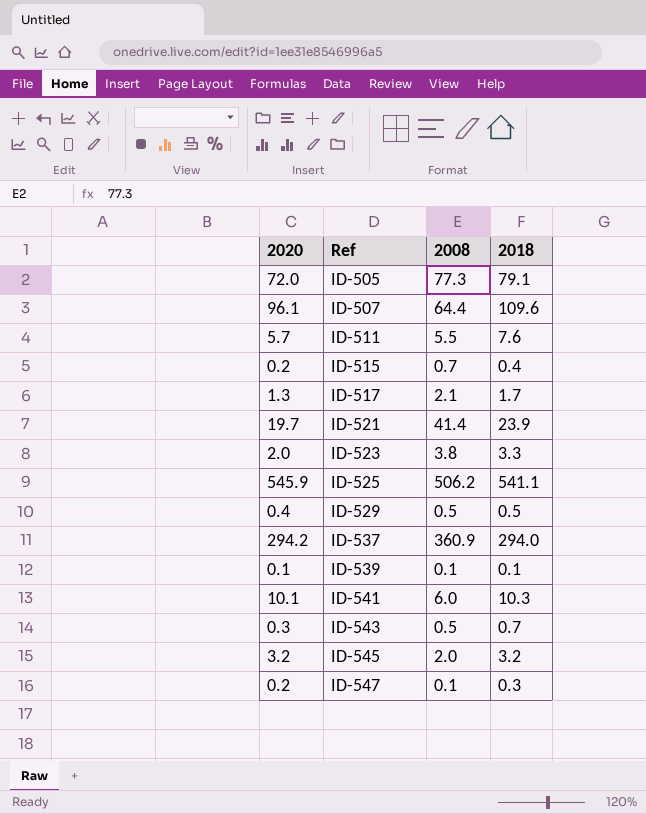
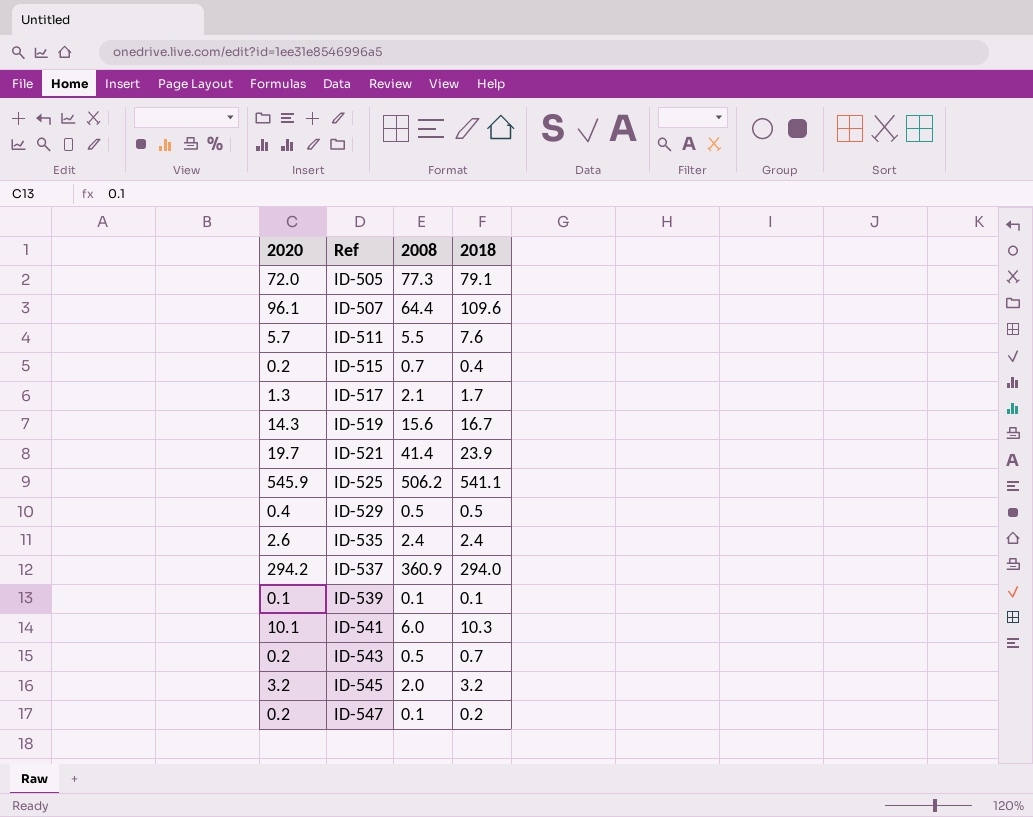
row ID-523: 2.0 | 3.8 | 3.3 -> none
row ID-519: none -> 14.3 | 15.6 | 16.7
row ID-535: none -> 2.6 | 2.4 | 2.4
ID-543 | 2020: 0.3 -> 0.2
ID-547 | 2018: 0.3 -> 0.2

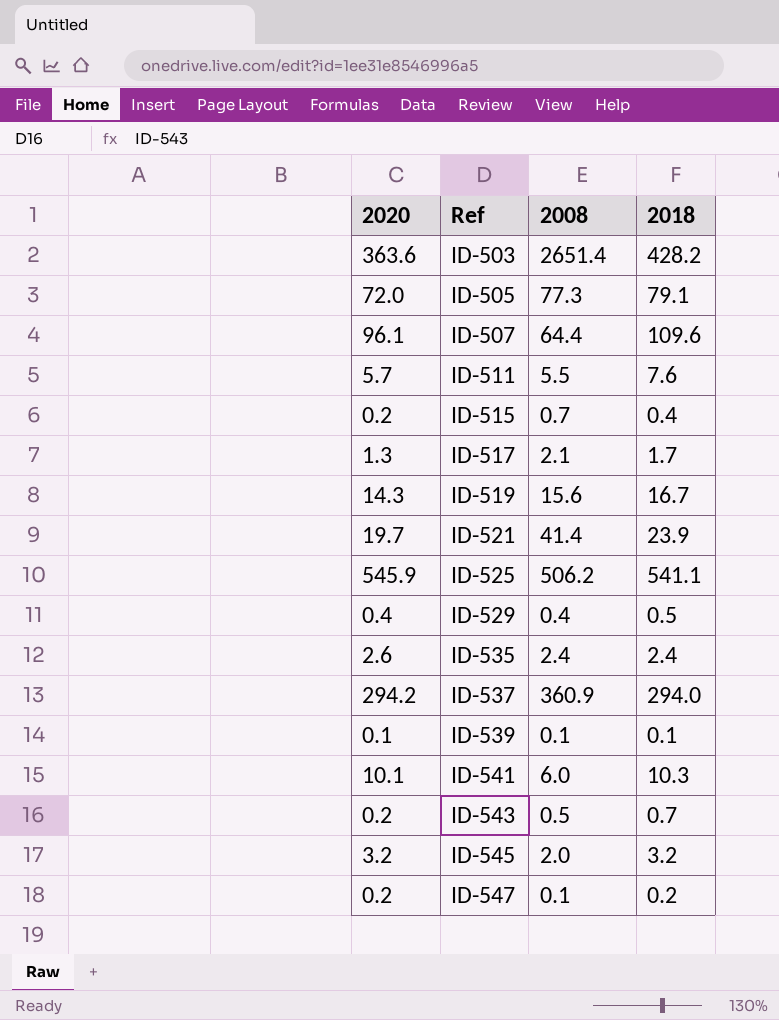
row ID-503: none -> 363.6 | 2651.4 | 428.2
ID-529 | 2008: 0.5 -> 0.4

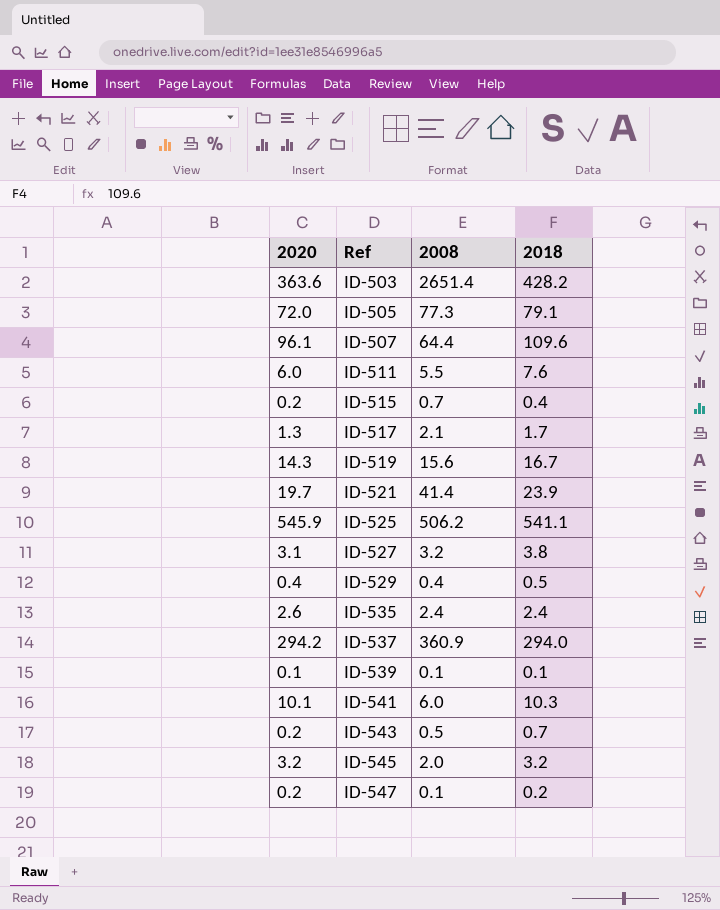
ID-511 | 2020: 5.7 -> 6.0
row ID-527: none -> 3.1 | 3.2 | 3.8

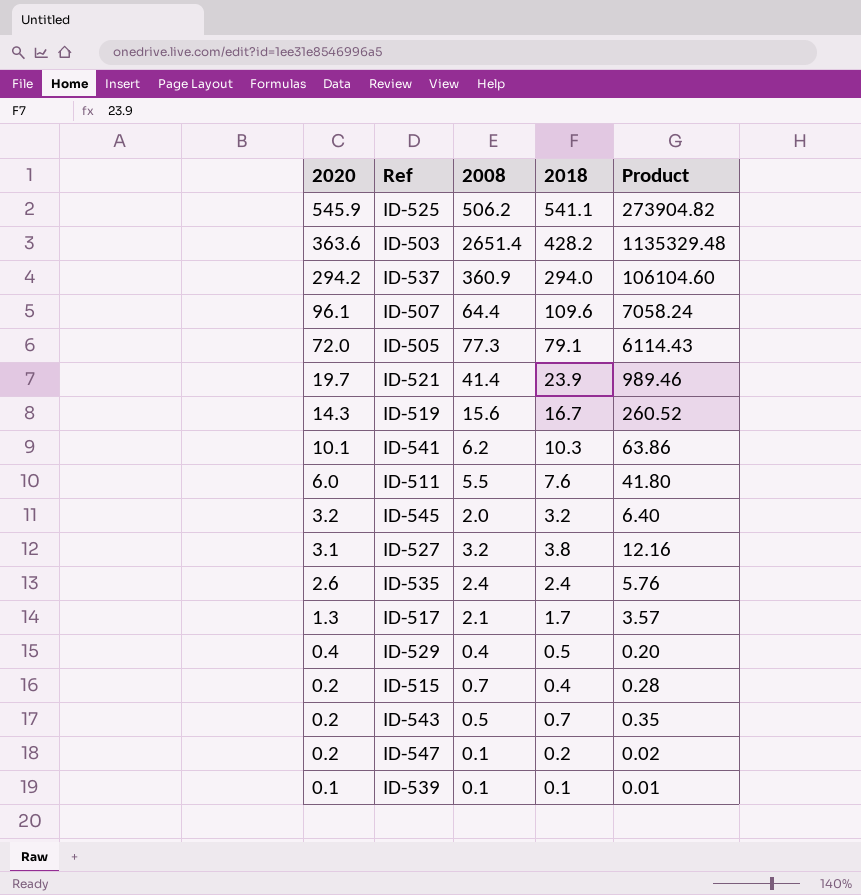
row order: Ref ascending -> 2020 descending
column Product | formula: none -> [2008] * [2018]
ID-541 | 2008: 6.0 -> 6.2

